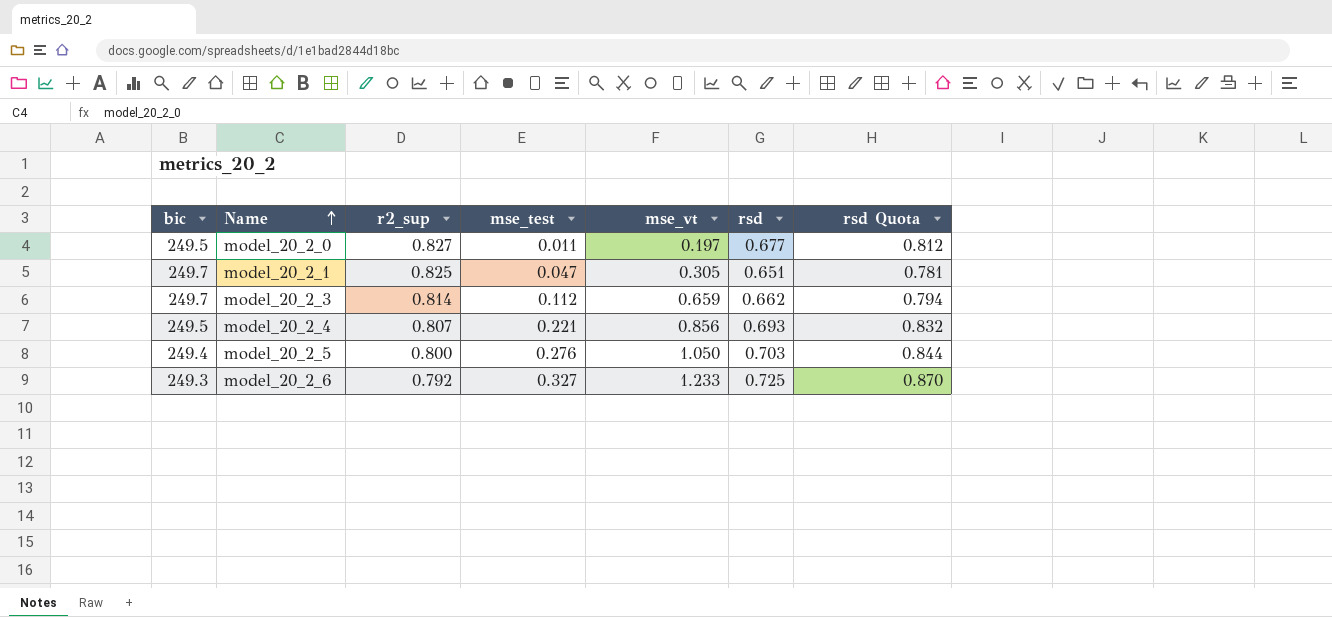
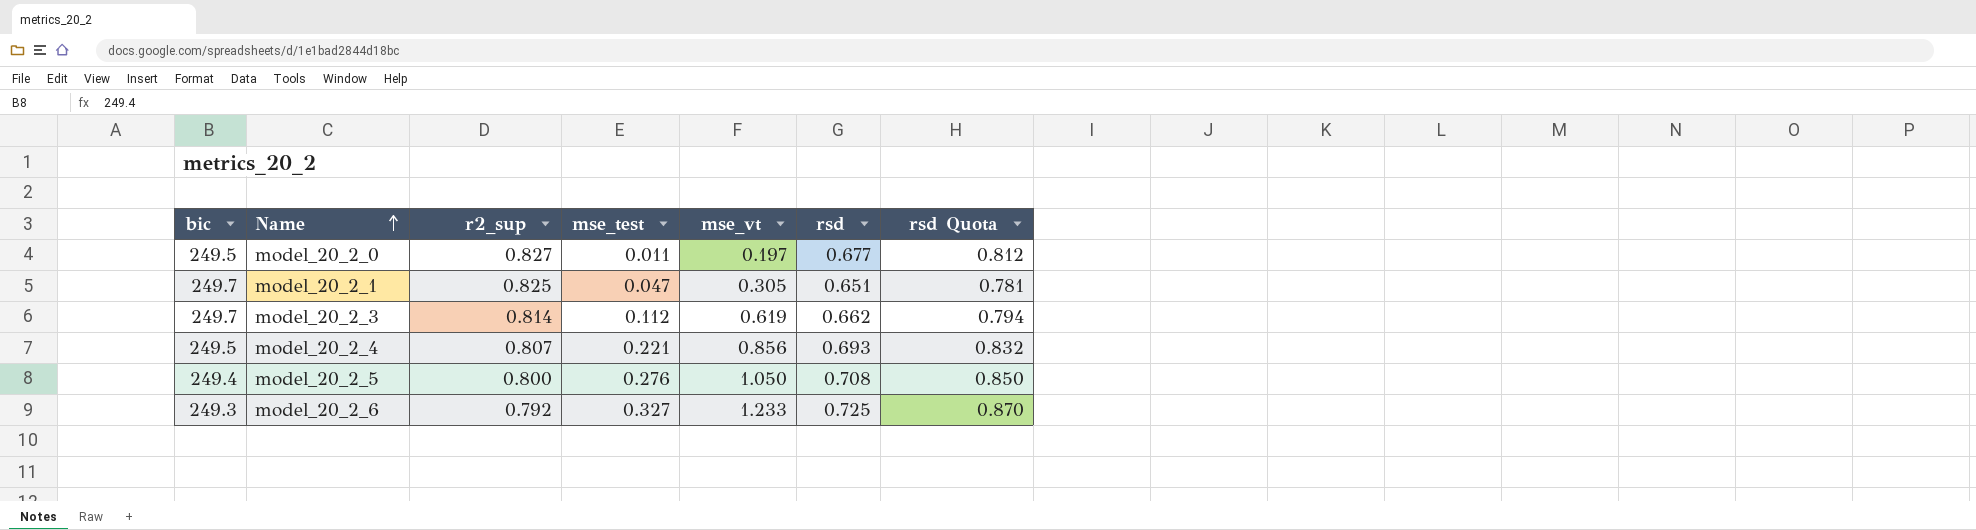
model_20_2_3 | mse_vt: 0.659 -> 0.619
model_20_2_5 | rsd: 0.703 -> 0.708
model_20_2_5 | rsd Quota: 0.844 -> 0.850

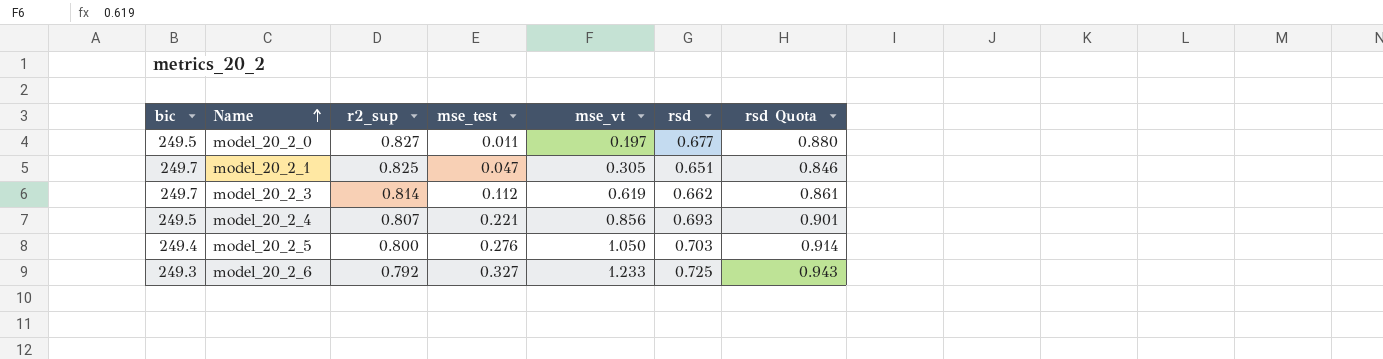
column rsd Quota | formula: [rsd] * 1.2 -> [rsd] * 1.3
model_20_2_5 | rsd: 0.708 -> 0.703

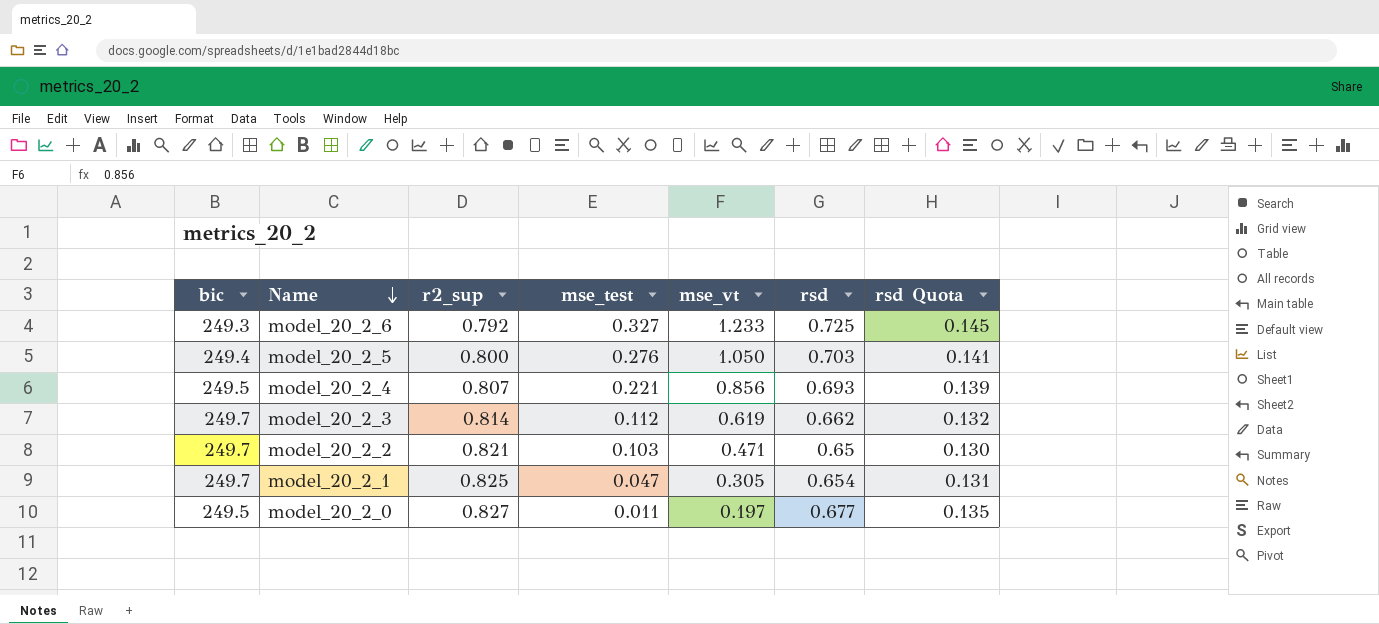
row order: Name ascending -> Name descending
column rsd Quota | formula: [rsd] * 1.3 -> [rsd] * 0.2
row model_20_2_2: none -> 249.7 | 0.821 | 0.103 | 0.471 | 0.65 | 0.130
model_20_2_1 | rsd: 0.651 -> 0.654

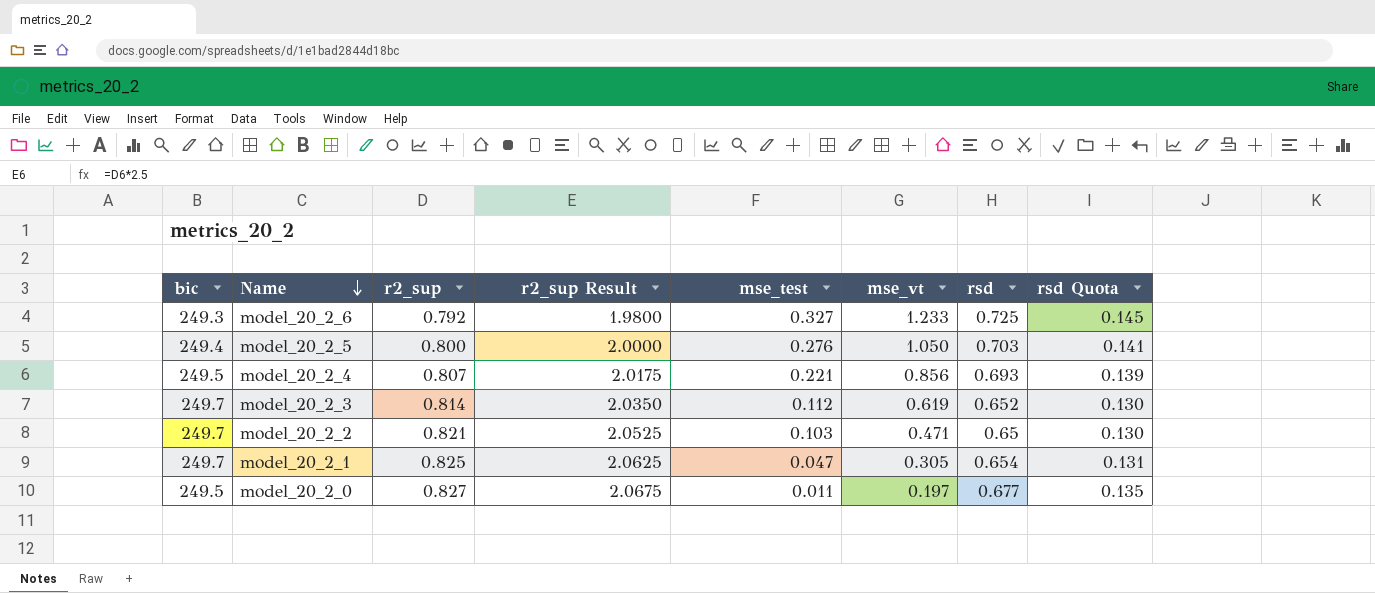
column r2_sup Result | formula: none -> [r2_sup] * 2.5
model_20_2_3 | rsd: 0.662 -> 0.652
model_20_2_3 | rsd Quota: 0.132 -> 0.130

